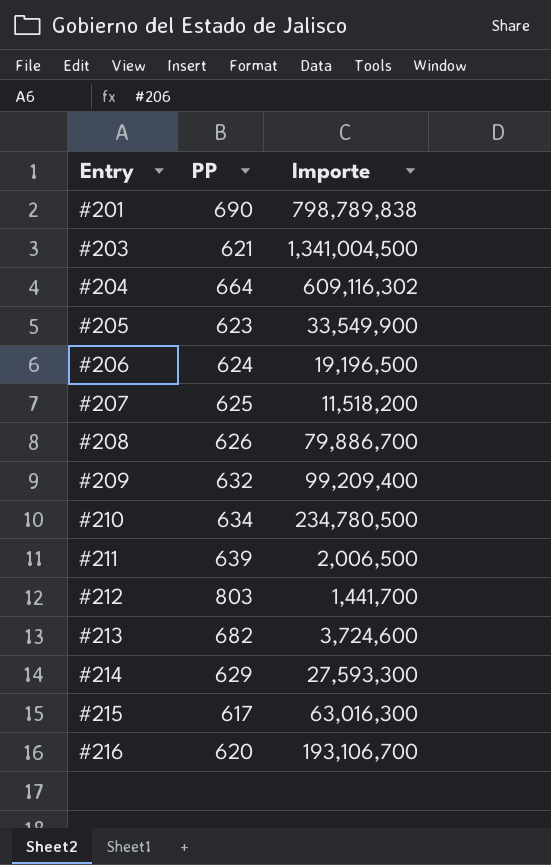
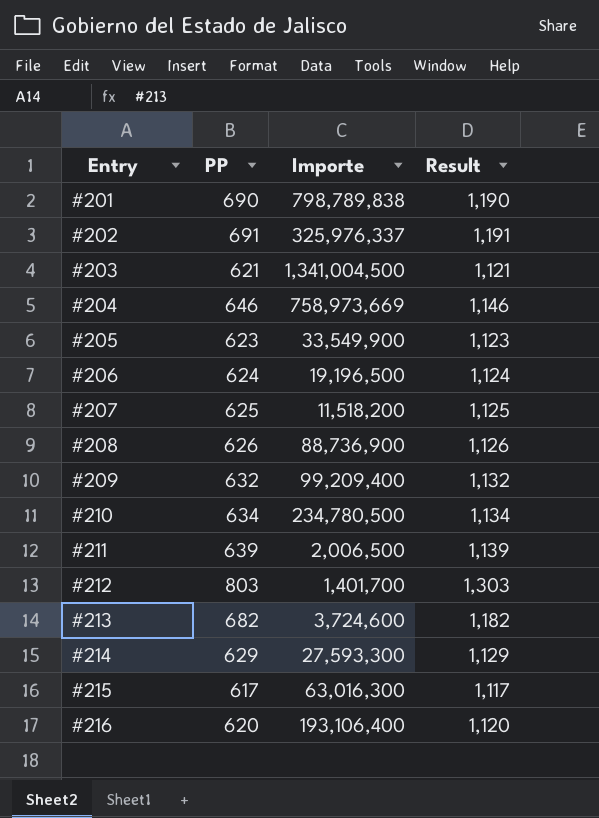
column Result | formula: none -> [PP] + 500
row #202: none -> 691 | 325,976,337 | 1,191
#204 | PP: 664 -> 646
#204 | Importe: 609,116,302 -> 758,973,669
#208 | Importe: 79,886,700 -> 88,736,900
#212 | Importe: 1,441,700 -> 1,401,700
#216 | Importe: 193,106,700 -> 193,106,400

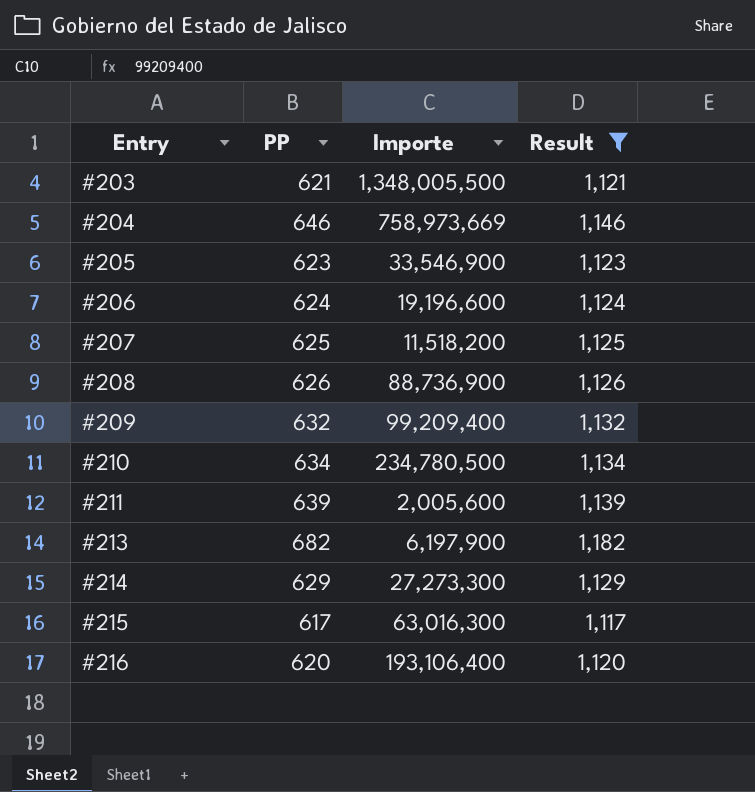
filter: none -> Result <= 1,182
#203 | Importe: 1,341,004,500 -> 1,348,005,500
#205 | Importe: 33,549,900 -> 33,546,900
#206 | Importe: 19,196,500 -> 19,196,600
#211 | Importe: 2,006,500 -> 2,005,600
#213 | Importe: 3,724,600 -> 6,197,900
#214 | Importe: 27,593,300 -> 27,273,300

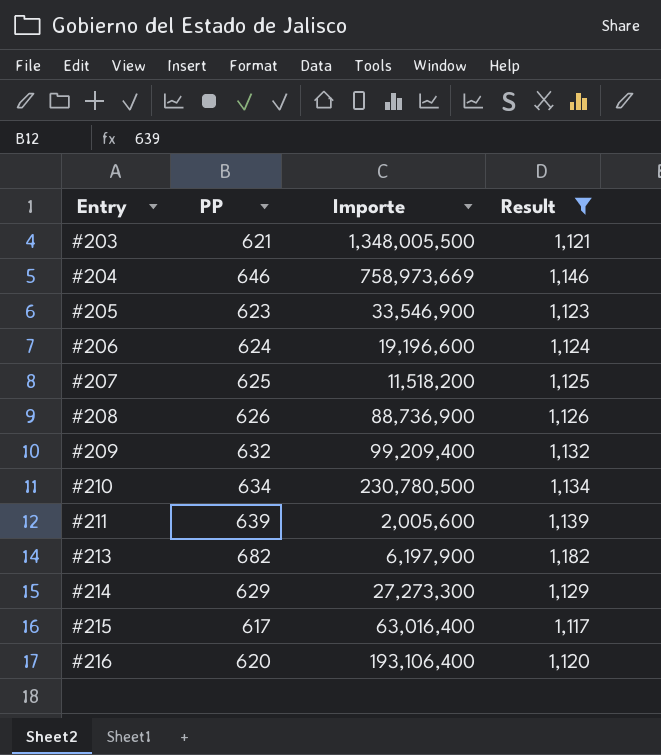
#210 | Importe: 234,780,500 -> 230,780,500
#215 | Importe: 63,016,300 -> 63,016,400

